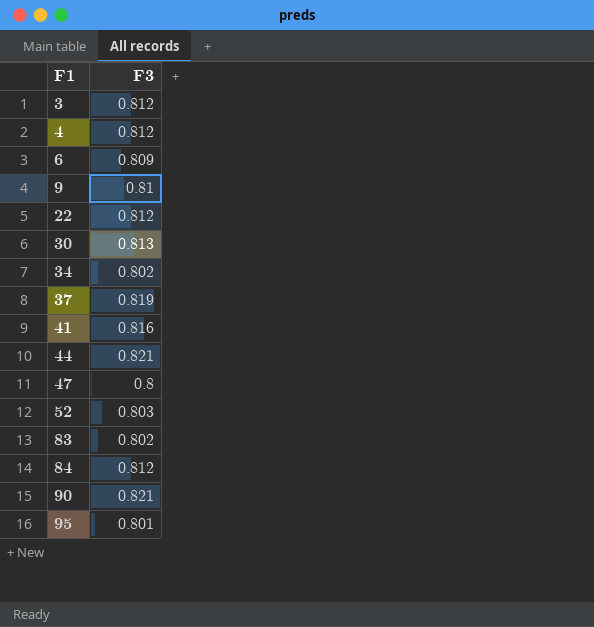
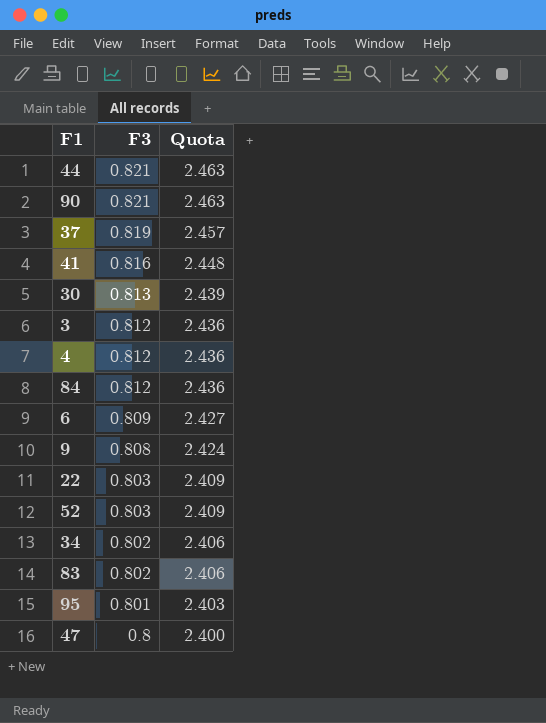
row order: F1 ascending -> F3 descending
column Quota | formula: none -> [F3] * 3
9 | F3: 0.81 -> 0.808
22 | F3: 0.812 -> 0.803

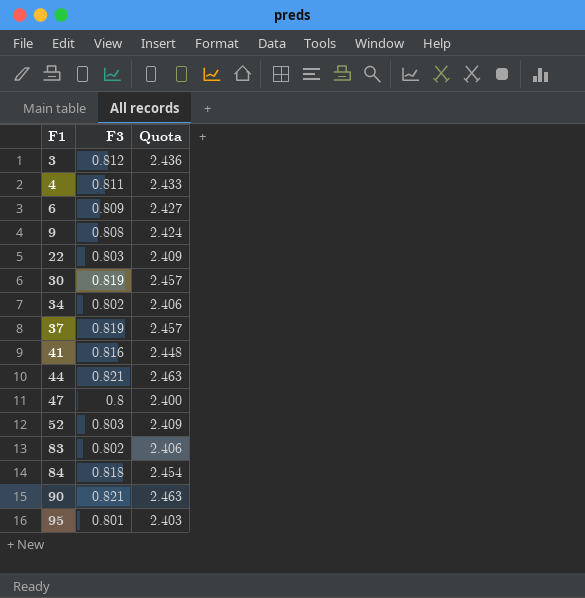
row order: F3 descending -> F1 ascending
4 | F3: 0.812 -> 0.811
4 | Quota: 2.436 -> 2.433
30 | F3: 0.813 -> 0.819
30 | Quota: 2.439 -> 2.457
84 | F3: 0.812 -> 0.818
84 | Quota: 2.436 -> 2.454

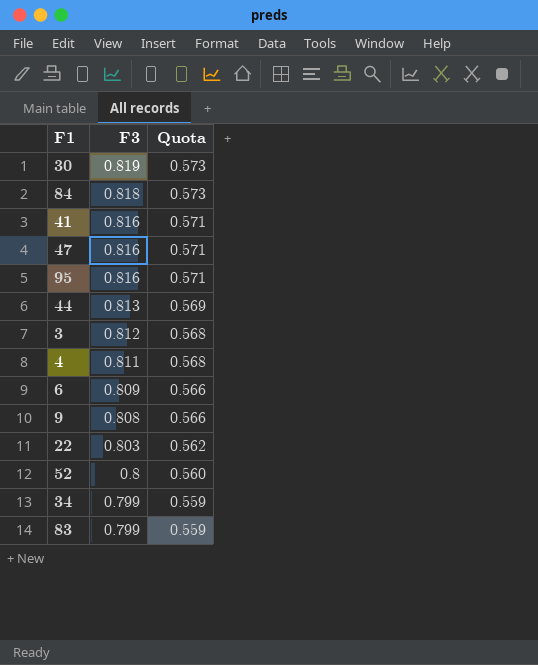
row order: F1 ascending -> F3 descending
column Quota | formula: [F3] * 3 -> [F3] * 0.7
row 37: 0.819 | 2.457 -> none
row 90: 0.821 | 2.463 -> none
47 | F3: 0.8 -> 0.816
95 | F3: 0.801 -> 0.816
44 | F3: 0.821 -> 0.813
52 | F3: 0.803 -> 0.8
34 | F3: 0.802 -> 0.799
83 | F3: 0.802 -> 0.799

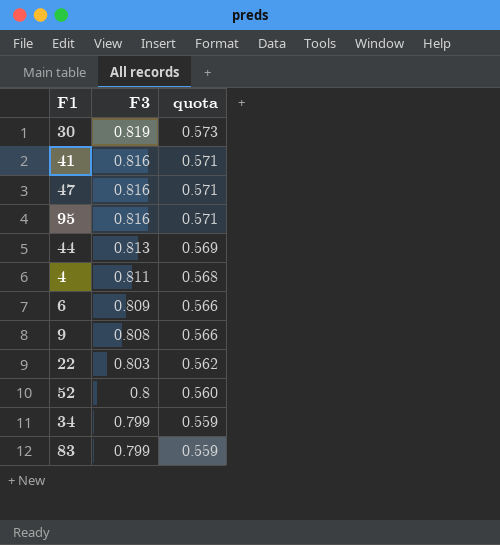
column name: Quota -> quota
row 84: 0.818 | 0.573 -> none
row 3: 0.812 | 0.568 -> none

